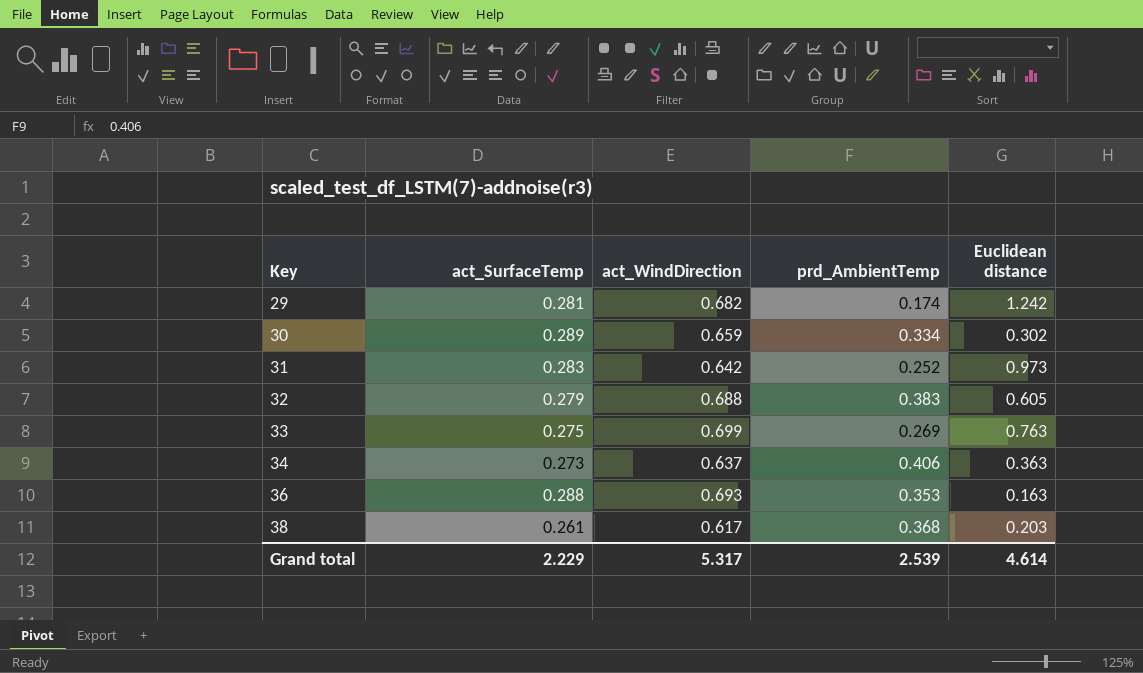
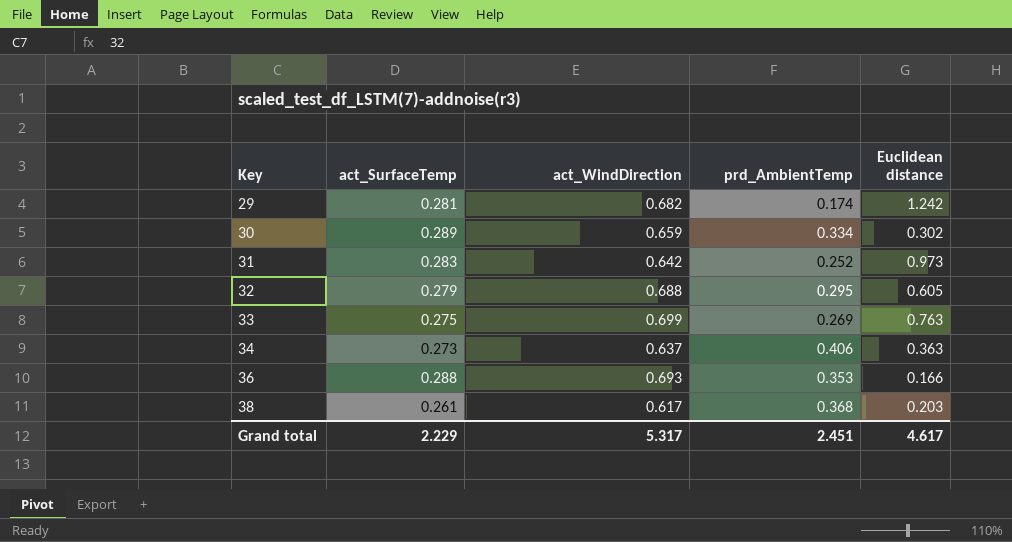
32 | prd_AmbientTemp: 0.383 -> 0.295
36 | Euclidean distance: 0.163 -> 0.166
Grand total | prd_AmbientTemp: 2.539 -> 2.451
Grand total | Euclidean distance: 4.614 -> 4.617

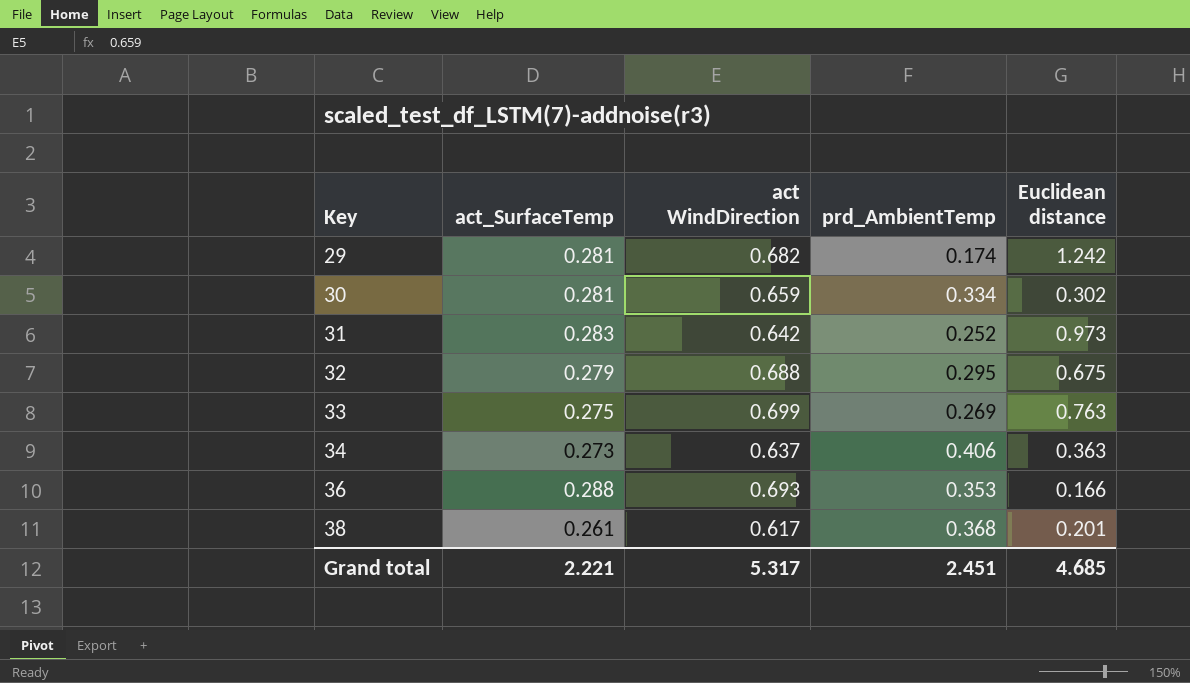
column name: act_WindDirection -> act WindDirection
30 | act_SurfaceTemp: 0.289 -> 0.281
32 | Euclidean distance: 0.605 -> 0.675
38 | Euclidean distance: 0.203 -> 0.201
Grand total | act_SurfaceTemp: 2.229 -> 2.221
Grand total | Euclidean distance: 4.617 -> 4.685

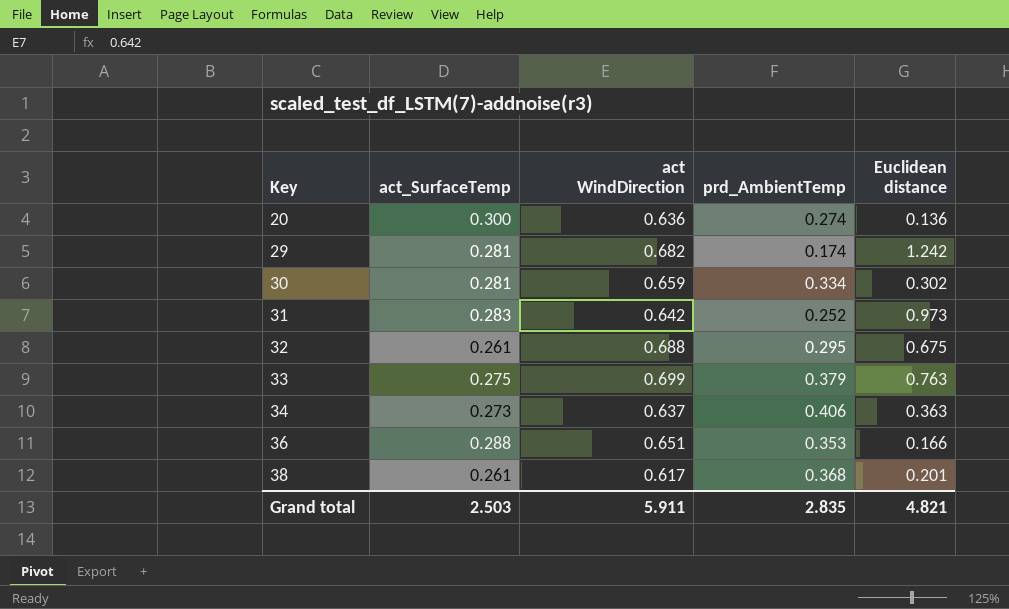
row 20: none -> 0.300 | 0.636 | 0.274 | 0.136
32 | act_SurfaceTemp: 0.279 -> 0.261
33 | prd_AmbientTemp: 0.269 -> 0.379
36 | act WindDirection: 0.693 -> 0.651
Grand total | act_SurfaceTemp: 2.221 -> 2.503
Grand total | act WindDirection: 5.317 -> 5.911
Grand total | prd_AmbientTemp: 2.451 -> 2.835
Grand total | Euclidean distance: 4.685 -> 4.821

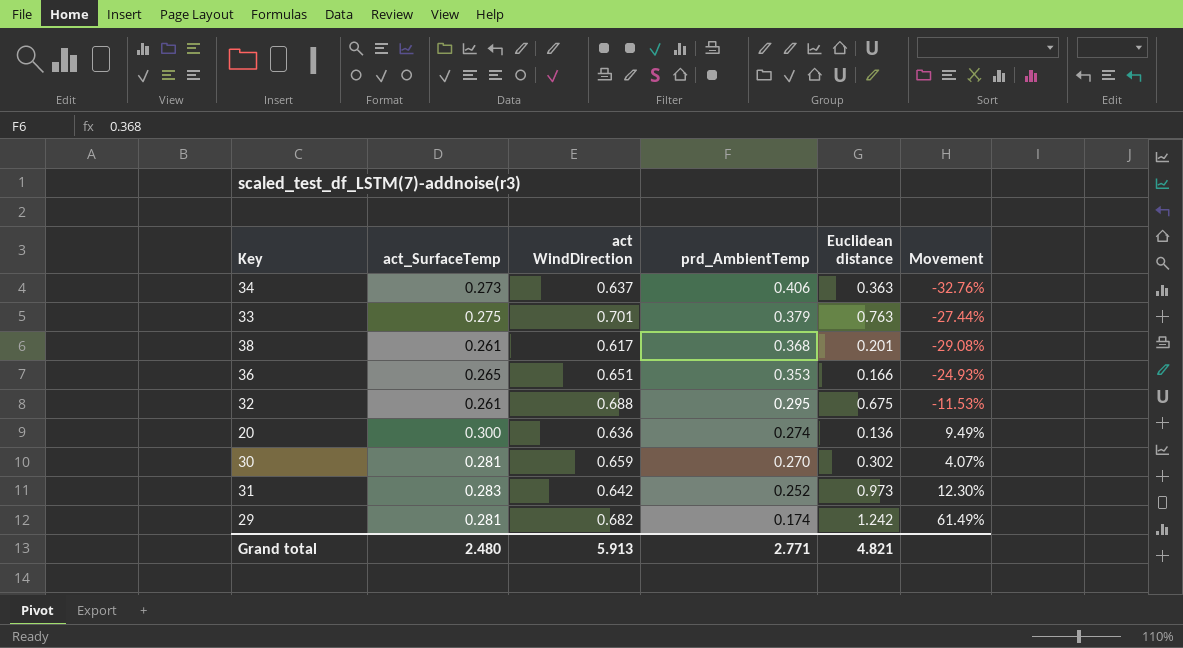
row order: Key ascending -> prd_AmbientTemp descending
column Movement | formula: none -> ([act_SurfaceTemp] - [prd_AmbientTemp]) / [prd_AmbientTemp]
33 | act WindDirection: 0.699 -> 0.701
36 | act_SurfaceTemp: 0.288 -> 0.265
30 | prd_AmbientTemp: 0.334 -> 0.270
Grand total | act_SurfaceTemp: 2.503 -> 2.480
Grand total | act WindDirection: 5.911 -> 5.913
Grand total | prd_AmbientTemp: 2.835 -> 2.771

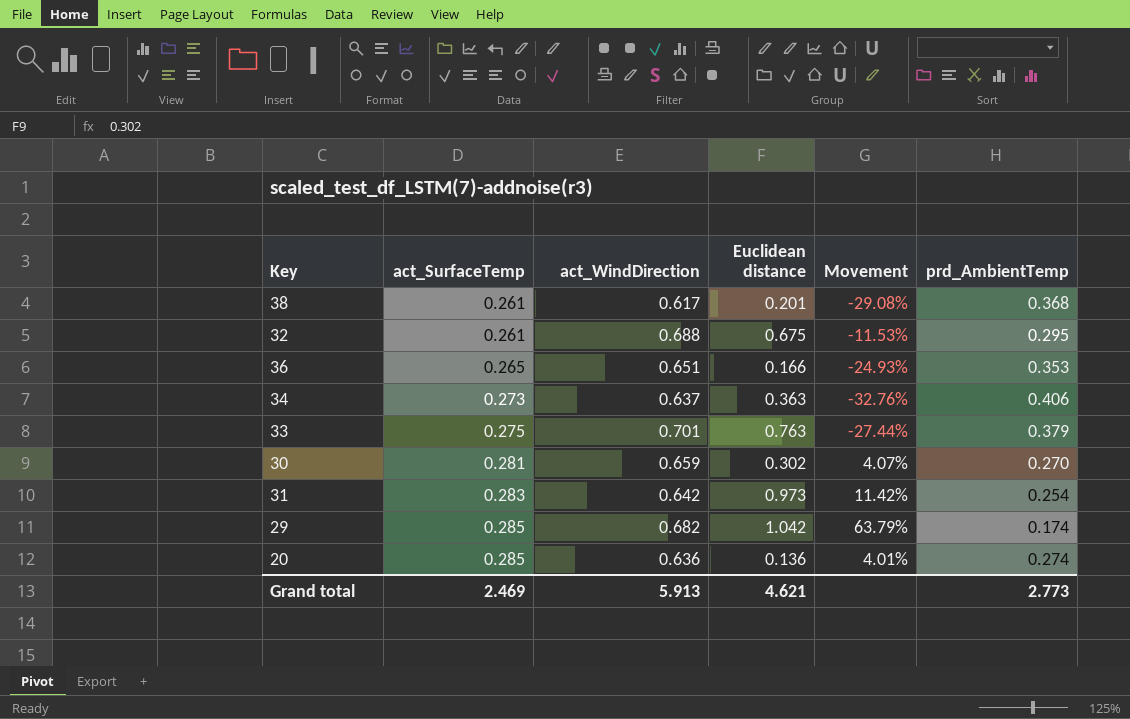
row order: prd_AmbientTemp descending -> act_SurfaceTemp ascending
column name: act WindDirection -> act_WindDirection
column prd_AmbientTemp | position: 4 -> 6
31 | Movement: 12.30% -> 11.42%
31 | prd_AmbientTemp: 0.252 -> 0.254
29 | act_SurfaceTemp: 0.281 -> 0.285
29 | Euclidean distance: 1.242 -> 1.042
29 | Movement: 61.49% -> 63.79%
20 | act_SurfaceTemp: 0.300 -> 0.285
20 | Movement: 9.49% -> 4.01%
Grand total | act_SurfaceTemp: 2.480 -> 2.469
Grand total | Euclidean distance: 4.821 -> 4.621
Grand total | prd_AmbientTemp: 2.771 -> 2.773

